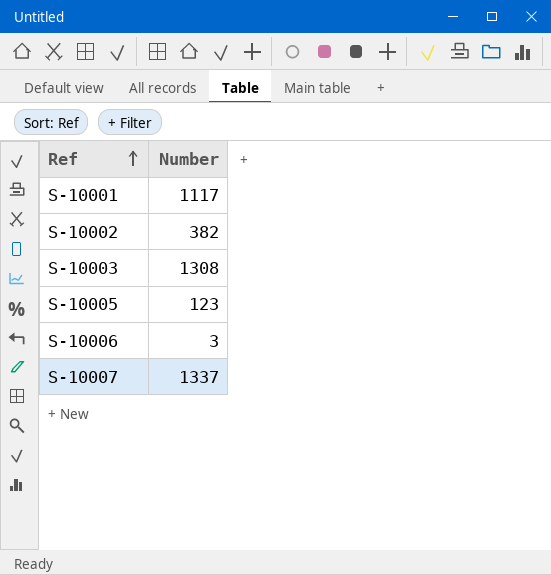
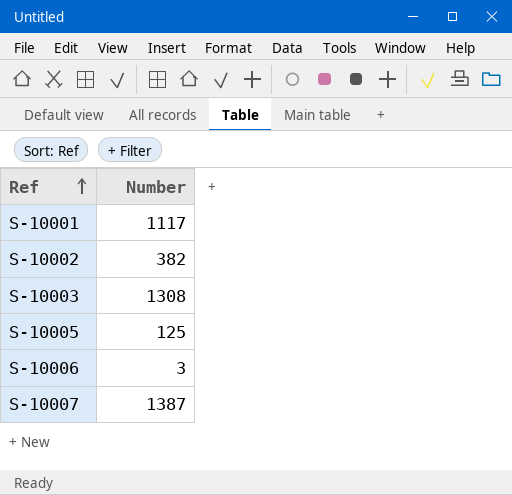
S-10005 | Number: 123 -> 125
S-10007 | Number: 1337 -> 1387

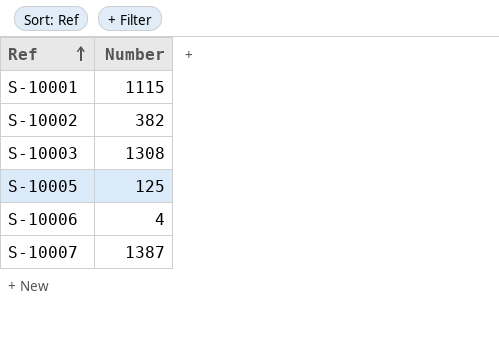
S-10001 | Number: 1117 -> 1115
S-10006 | Number: 3 -> 4

